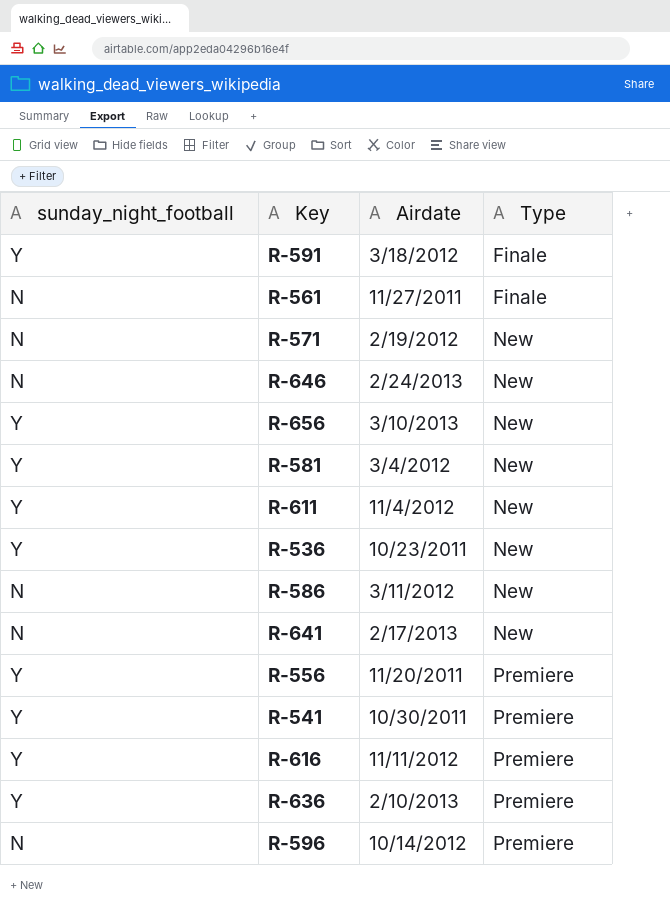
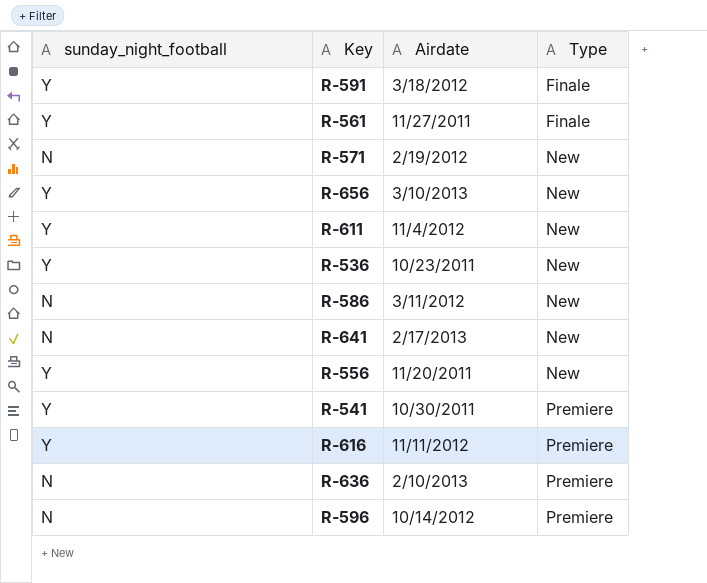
row R-646: N | 2/24/2013 | New -> none
row R-581: Y | 3/4/2012 | New -> none
R-561 | sunday_night_football: N -> Y
R-556 | Type: Premiere -> New
R-636 | sunday_night_football: Y -> N

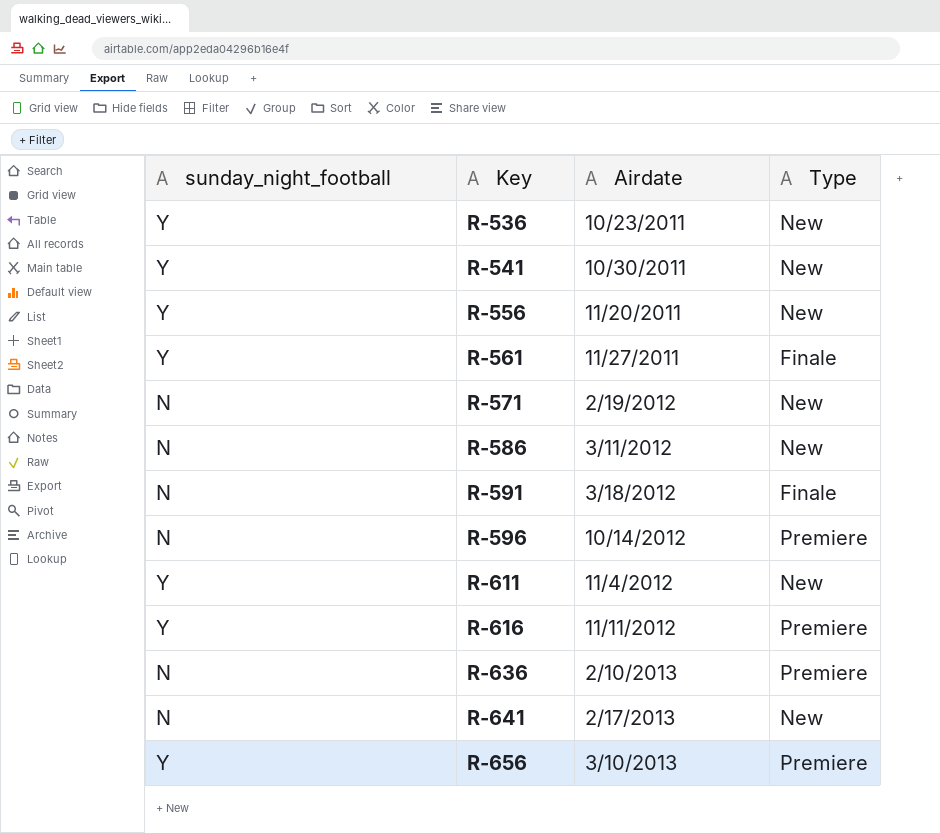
row order: Type ascending -> Key ascending
R-541 | Type: Premiere -> New
R-591 | sunday_night_football: Y -> N
R-656 | Type: New -> Premiere

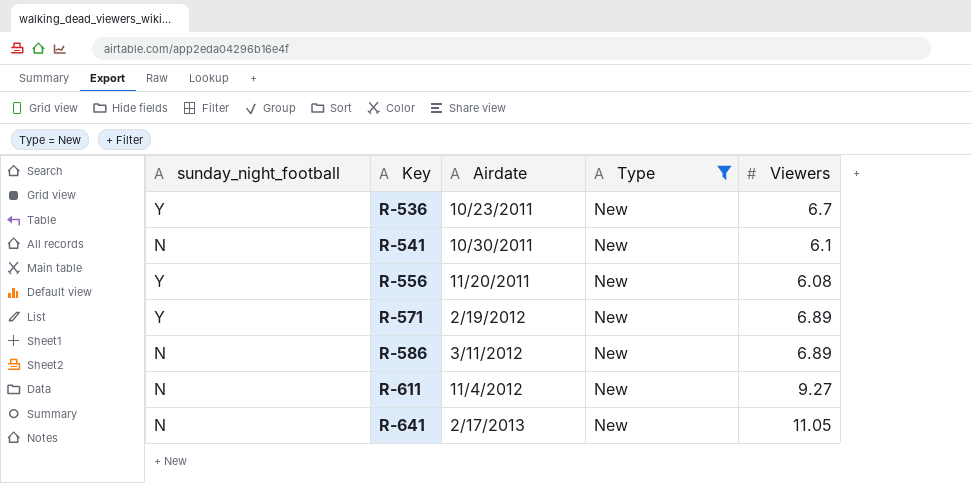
filter: none -> Type = New
column Viewers | position: none -> 5
R-541 | sunday_night_football: Y -> N
R-571 | sunday_night_football: N -> Y
R-611 | sunday_night_football: Y -> N

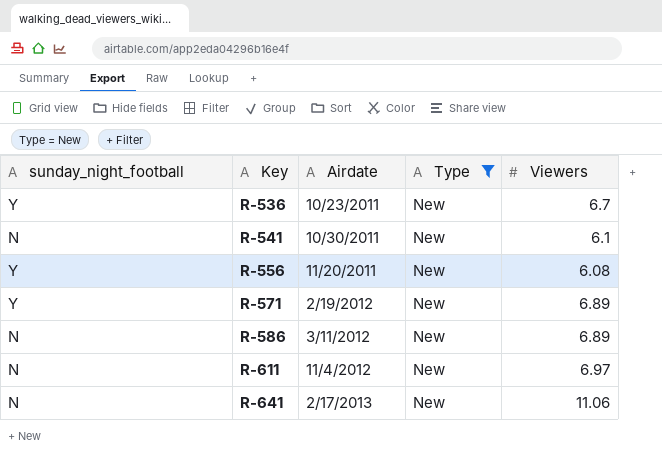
R-611 | Viewers: 9.27 -> 6.97
R-641 | Viewers: 11.05 -> 11.06

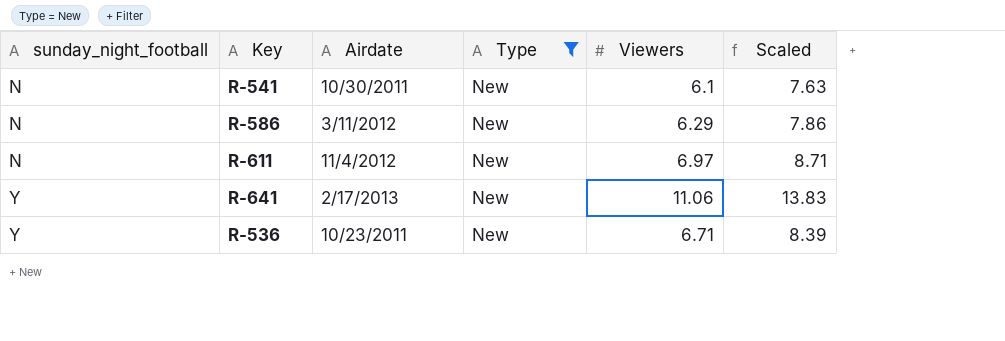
row order: Key ascending -> sunday_night_football ascending
column Scaled | formula: none -> [Viewers] * 1.25
row R-556: Y | 11/20/2011 | New | 6.08 -> none
row R-571: Y | 2/19/2012 | New | 6.89 -> none
R-586 | Viewers: 6.89 -> 6.29
R-641 | sunday_night_football: N -> Y
R-536 | Viewers: 6.7 -> 6.71

